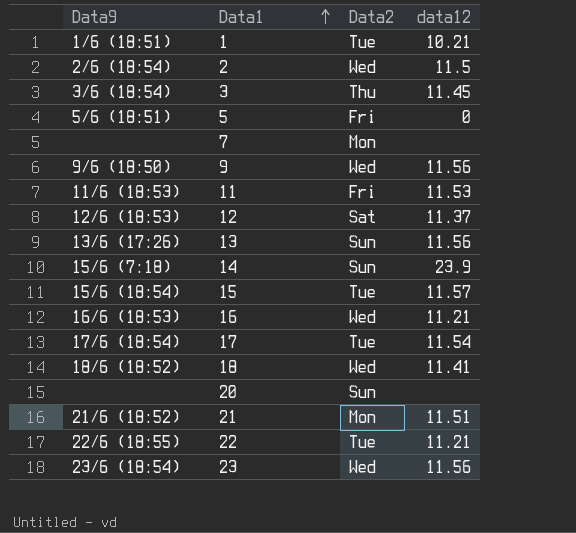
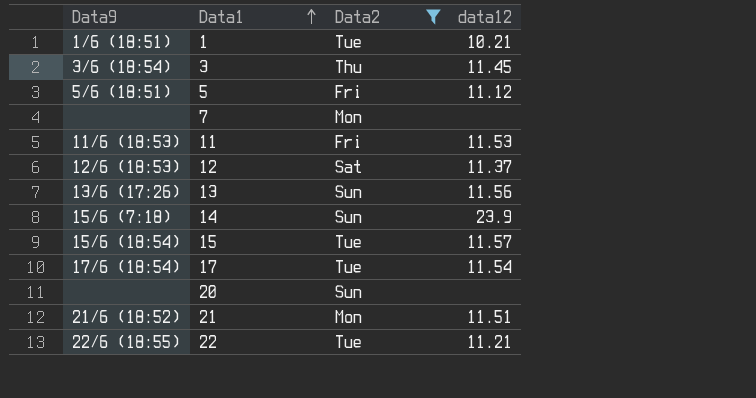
filter: none -> Data2 != Wed
5 | data12: 0 -> 11.12

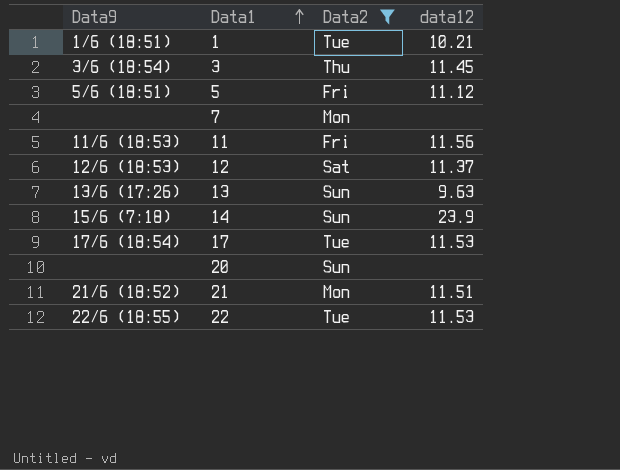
row 15: 15/6 (18:54) | Tue | 11.57 -> none
11 | data12: 11.53 -> 11.56
13 | data12: 11.56 -> 9.63
17 | data12: 11.54 -> 11.53
22 | data12: 11.21 -> 11.53

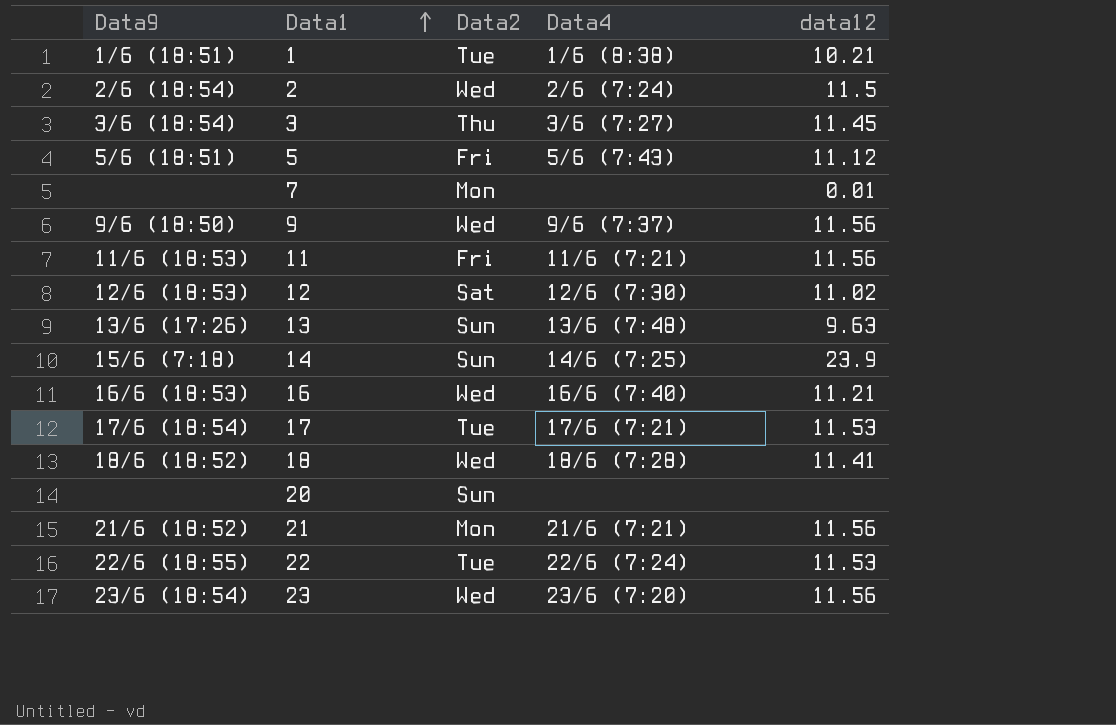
filter: Data2 != Wed -> none
column Data4 | position: none -> 4
7 | data12: none -> 0.01
12 | data12: 11.37 -> 11.02
21 | data12: 11.51 -> 11.56

